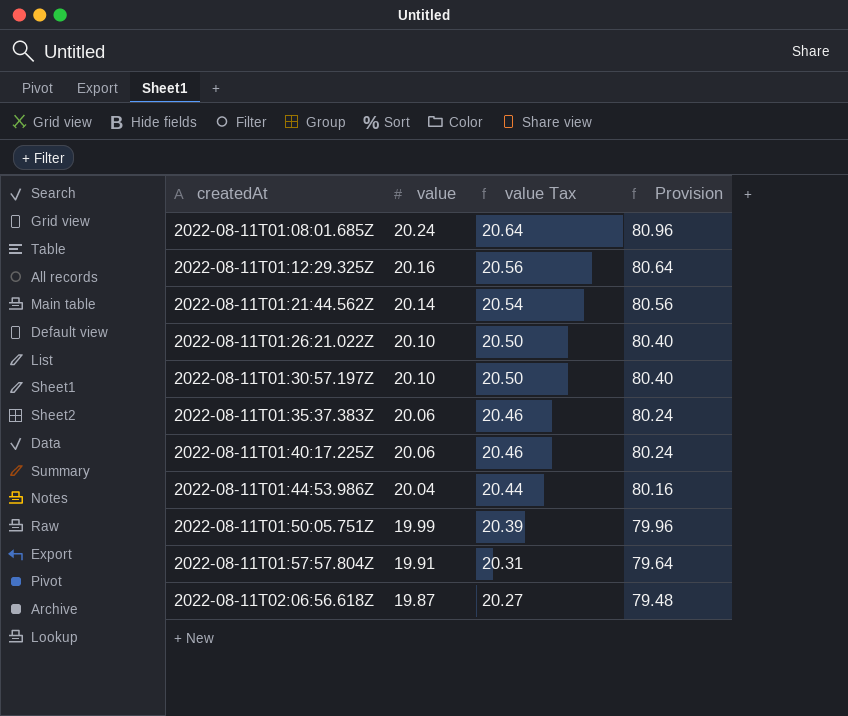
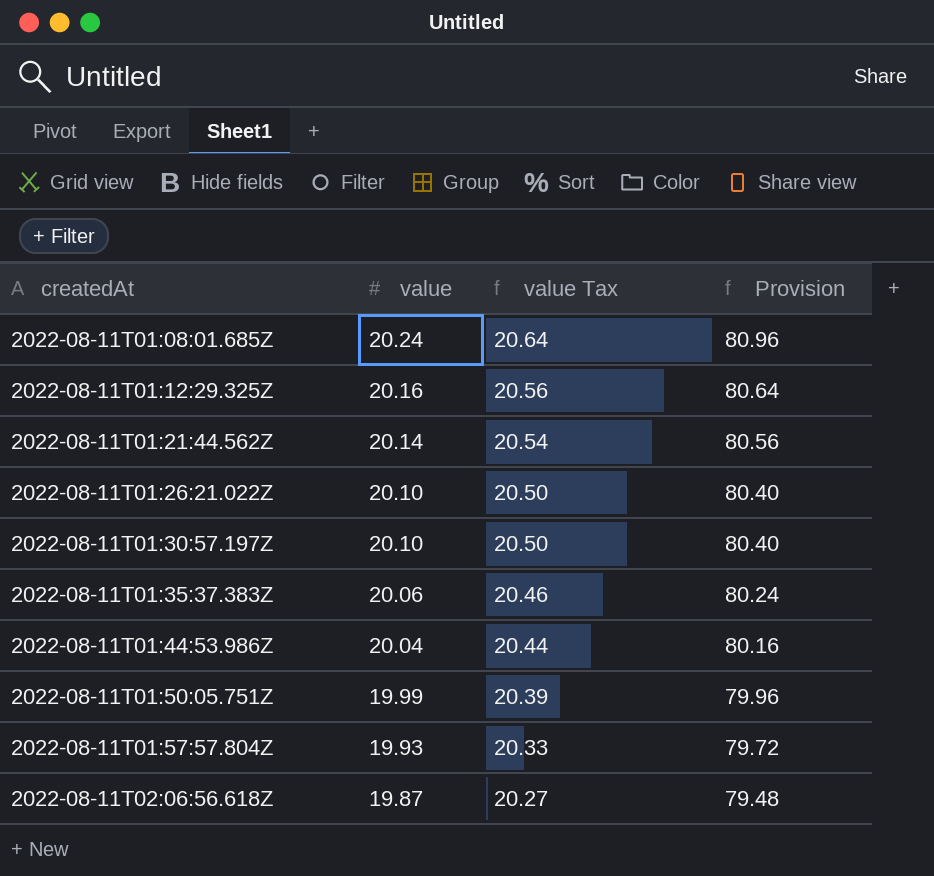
row 2022-08-11T01:40:17.225Z: 20.06 | 20.46 | 80.24 -> none
2022-08-11T01:57:57.804Z | value: 19.91 -> 19.93
2022-08-11T01:57:57.804Z | value Tax: 20.31 -> 20.33
2022-08-11T01:57:57.804Z | Provision: 79.64 -> 79.72

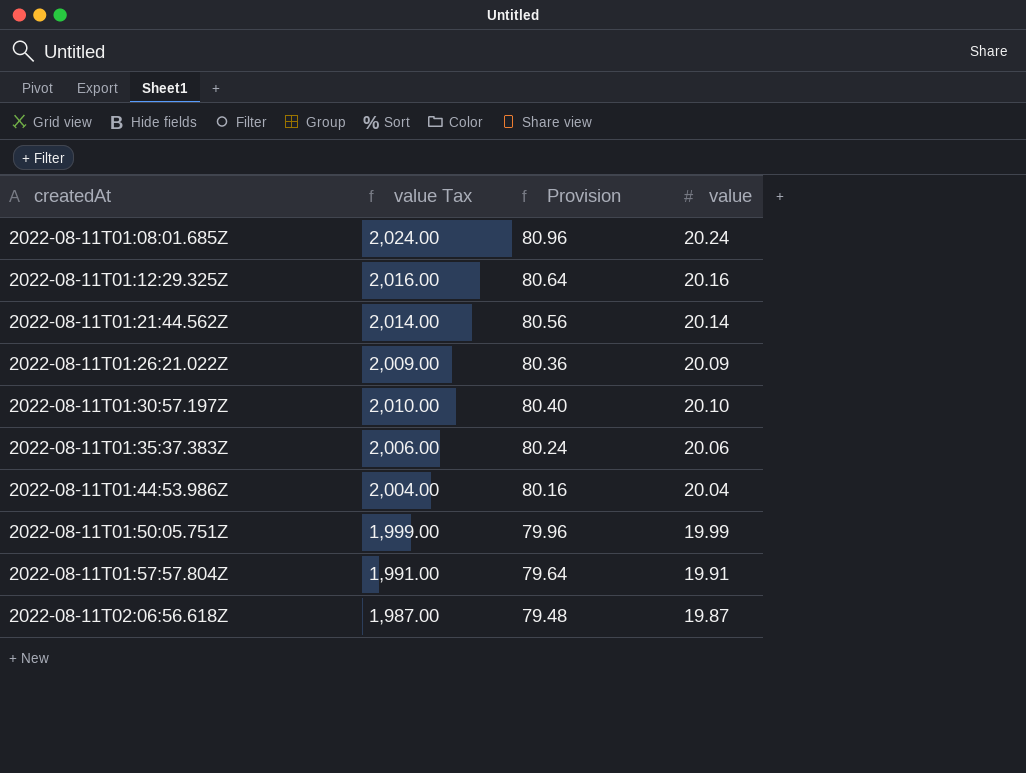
column value Tax | formula: [value] * 1.02 -> [value] * 100
column value | position: 2 -> 4
2022-08-11T01:26:21.022Z | Provision: 80.40 -> 80.36
2022-08-11T01:26:21.022Z | value: 20.10 -> 20.09
2022-08-11T01:57:57.804Z | Provision: 79.72 -> 79.64
2022-08-11T01:57:57.804Z | value: 19.93 -> 19.91

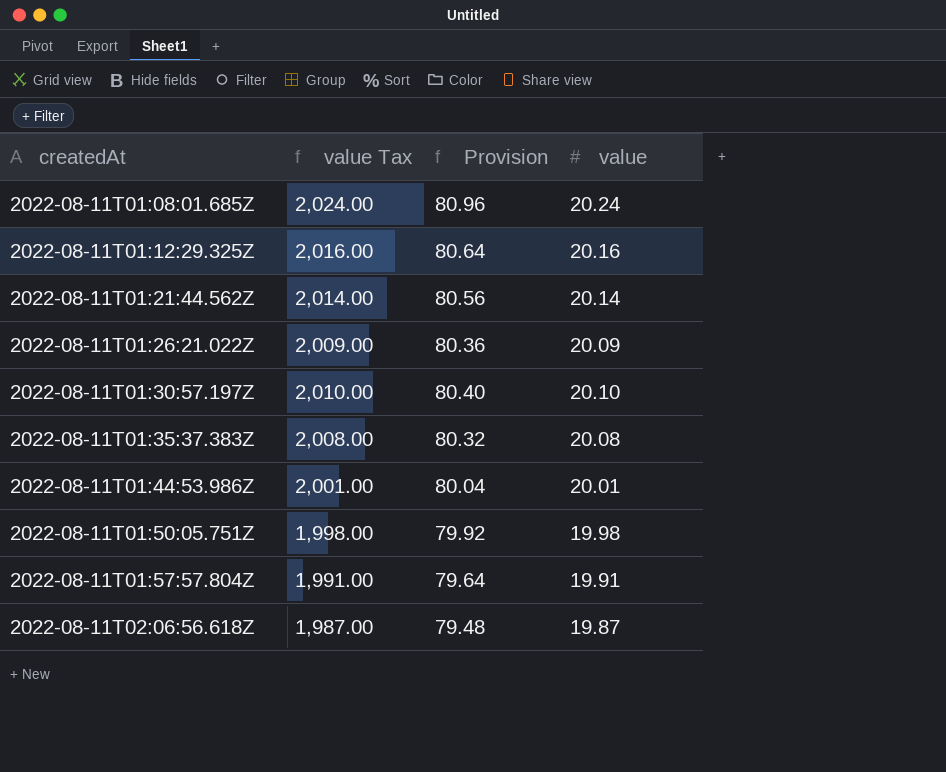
2022-08-11T01:35:37.383Z | value Tax: 2,006.00 -> 2,008.00
2022-08-11T01:35:37.383Z | Provision: 80.24 -> 80.32
2022-08-11T01:35:37.383Z | value: 20.06 -> 20.08
2022-08-11T01:44:53.986Z | value Tax: 2,004.00 -> 2,001.00
2022-08-11T01:44:53.986Z | Provision: 80.16 -> 80.04
2022-08-11T01:44:53.986Z | value: 20.04 -> 20.01
2022-08-11T01:50:05.751Z | value Tax: 1,999.00 -> 1,998.00
2022-08-11T01:50:05.751Z | Provision: 79.96 -> 79.92
2022-08-11T01:50:05.751Z | value: 19.99 -> 19.98

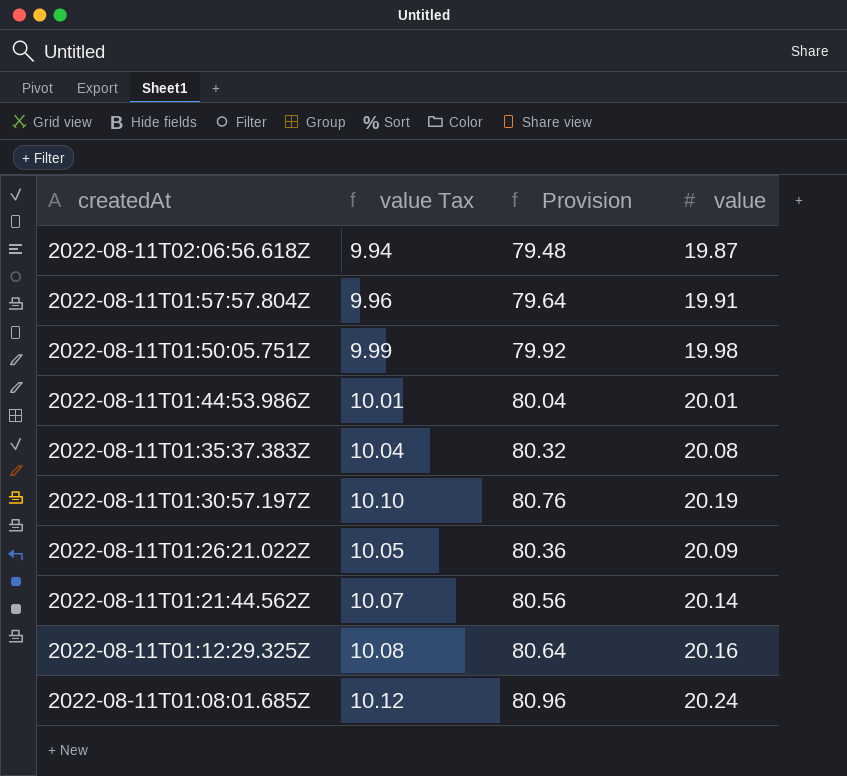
row order: createdAt ascending -> createdAt descending
column value Tax | formula: [value] * 100 -> [value] * 0.5
2022-08-11T01:30:57.197Z | Provision: 80.40 -> 80.76
2022-08-11T01:30:57.197Z | value: 20.10 -> 20.19

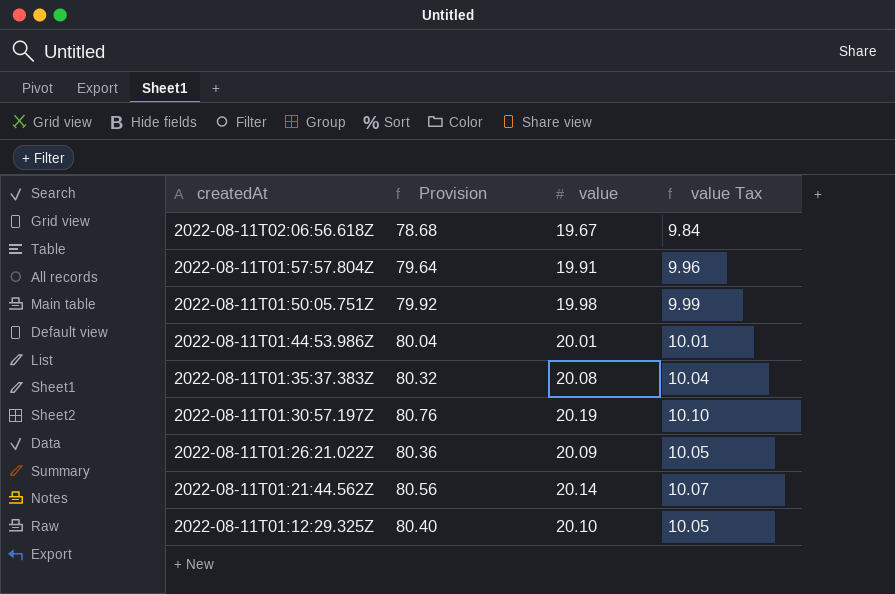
column value Tax | position: 2 -> 4
row 2022-08-11T01:08:01.685Z: 10.12 | 80.96 | 20.24 -> none
2022-08-11T02:06:56.618Z | Provision: 79.48 -> 78.68
2022-08-11T02:06:56.618Z | value: 19.87 -> 19.67
2022-08-11T02:06:56.618Z | value Tax: 9.94 -> 9.84
2022-08-11T01:12:29.325Z | Provision: 80.64 -> 80.40
2022-08-11T01:12:29.325Z | value: 20.16 -> 20.10
2022-08-11T01:12:29.325Z | value Tax: 10.08 -> 10.05

